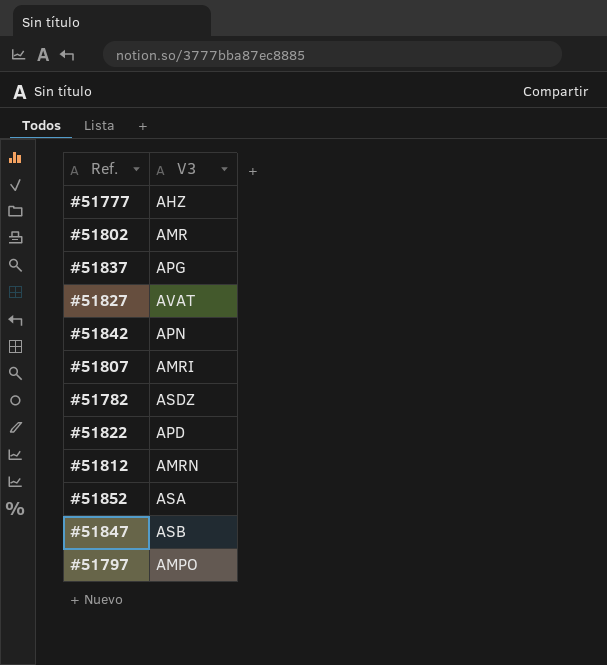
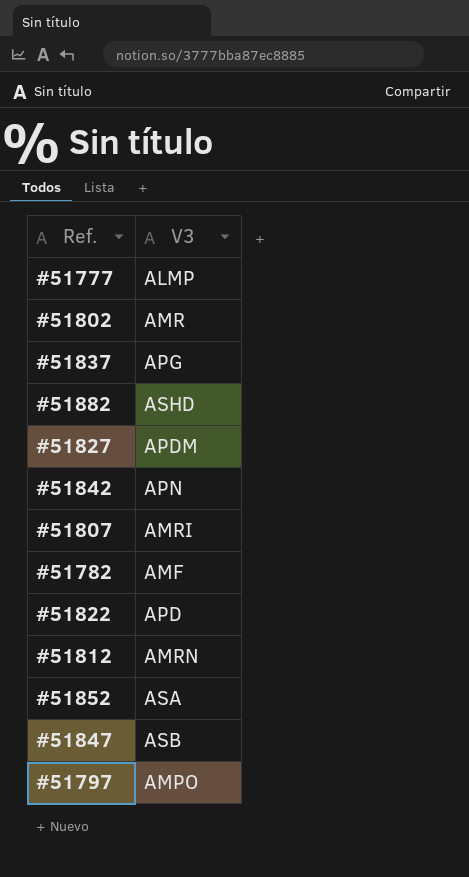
#51777 | V3: AHZ -> ALMP
row #51882: none -> ASHD
#51827 | V3: AVAT -> APDM
#51782 | V3: ASDZ -> AMF

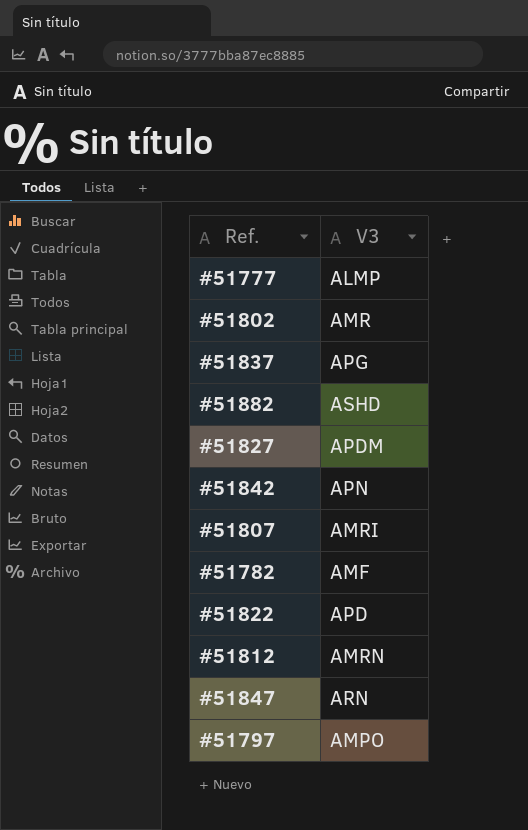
row #51852: ASA -> none
#51847 | V3: ASB -> ARN

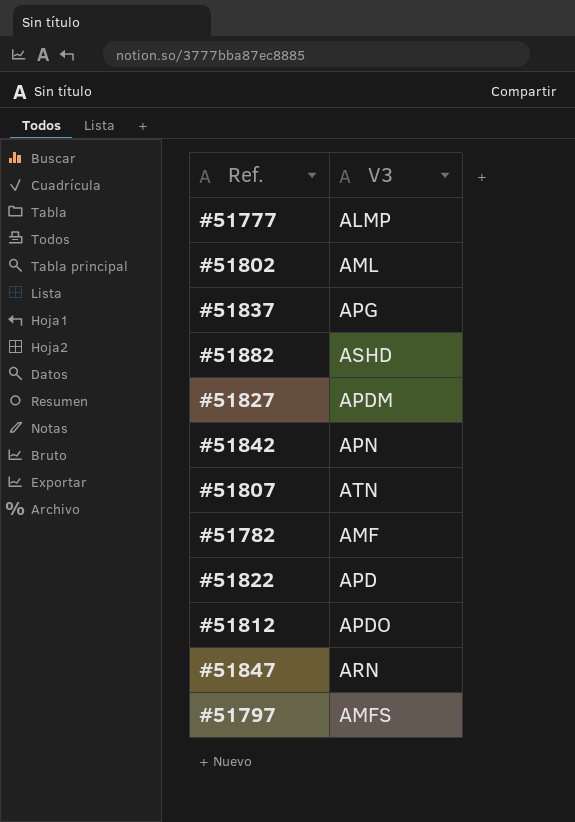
#51802 | V3: AMR -> AML
#51807 | V3: AMRI -> ATN
#51812 | V3: AMRN -> APDO
#51797 | V3: AMPO -> AMFS

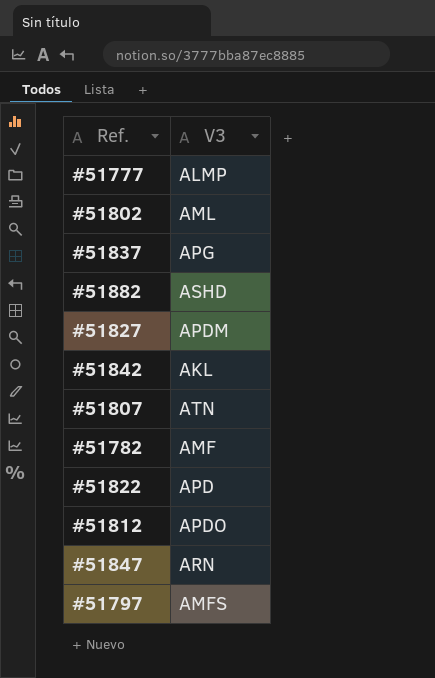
#51842 | V3: APN -> AKL

